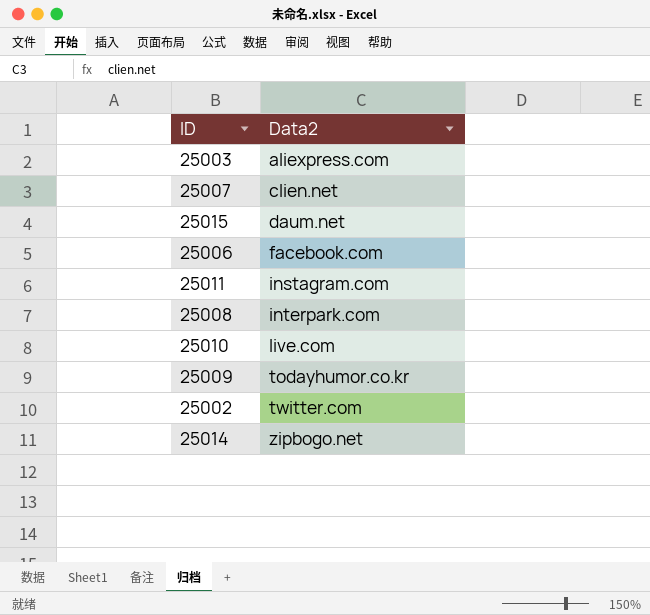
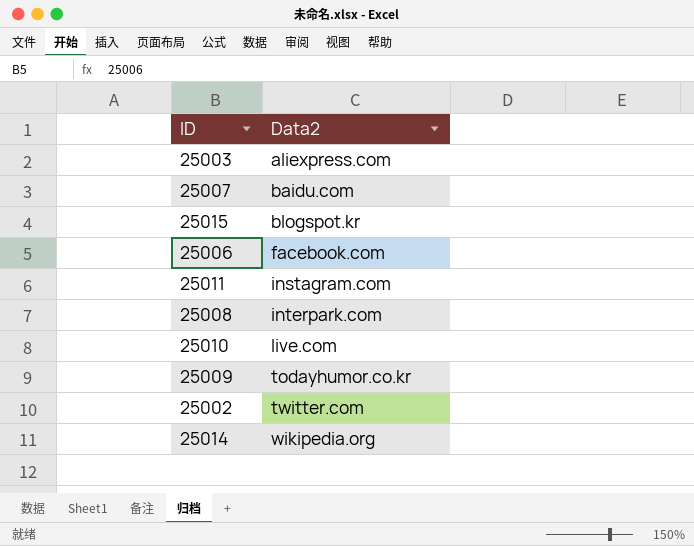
25007 | Data2: clien.net -> baidu.com
25015 | Data2: daum.net -> blogspot.kr
25014 | Data2: zipbogo.net -> wikipedia.org

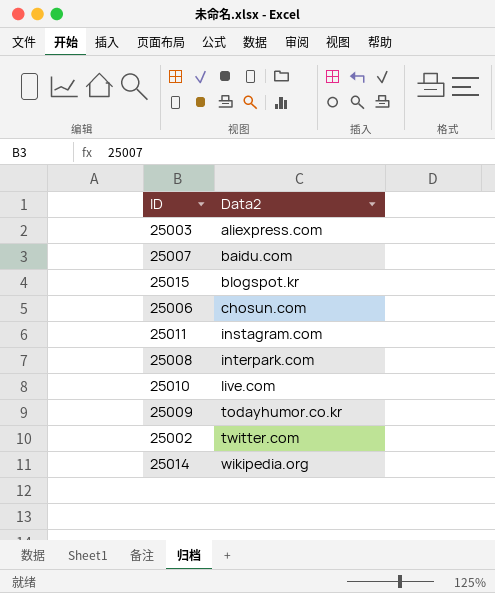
25006 | Data2: facebook.com -> chosun.com

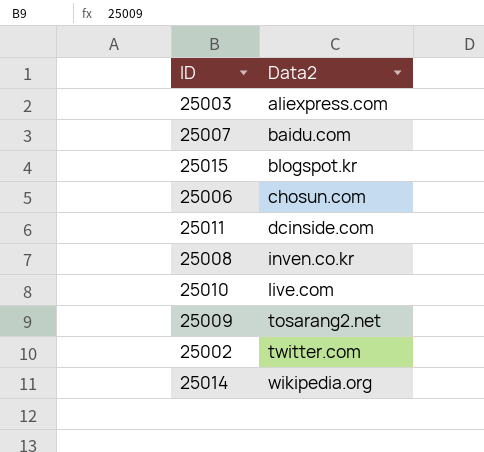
25011 | Data2: instagram.com -> dcinside.com
25008 | Data2: interpark.com -> inven.co.kr
25009 | Data2: todayhumor.co.kr -> tosarang2.net

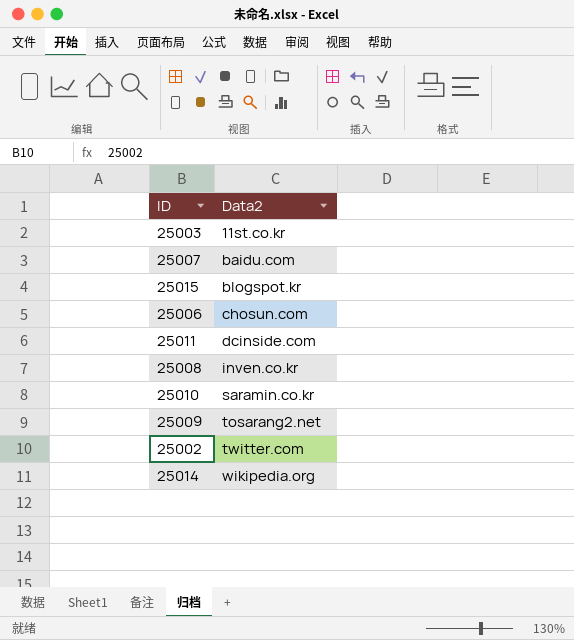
25003 | Data2: aliexpress.com -> 11st.co.kr
25010 | Data2: live.com -> saramin.co.kr

